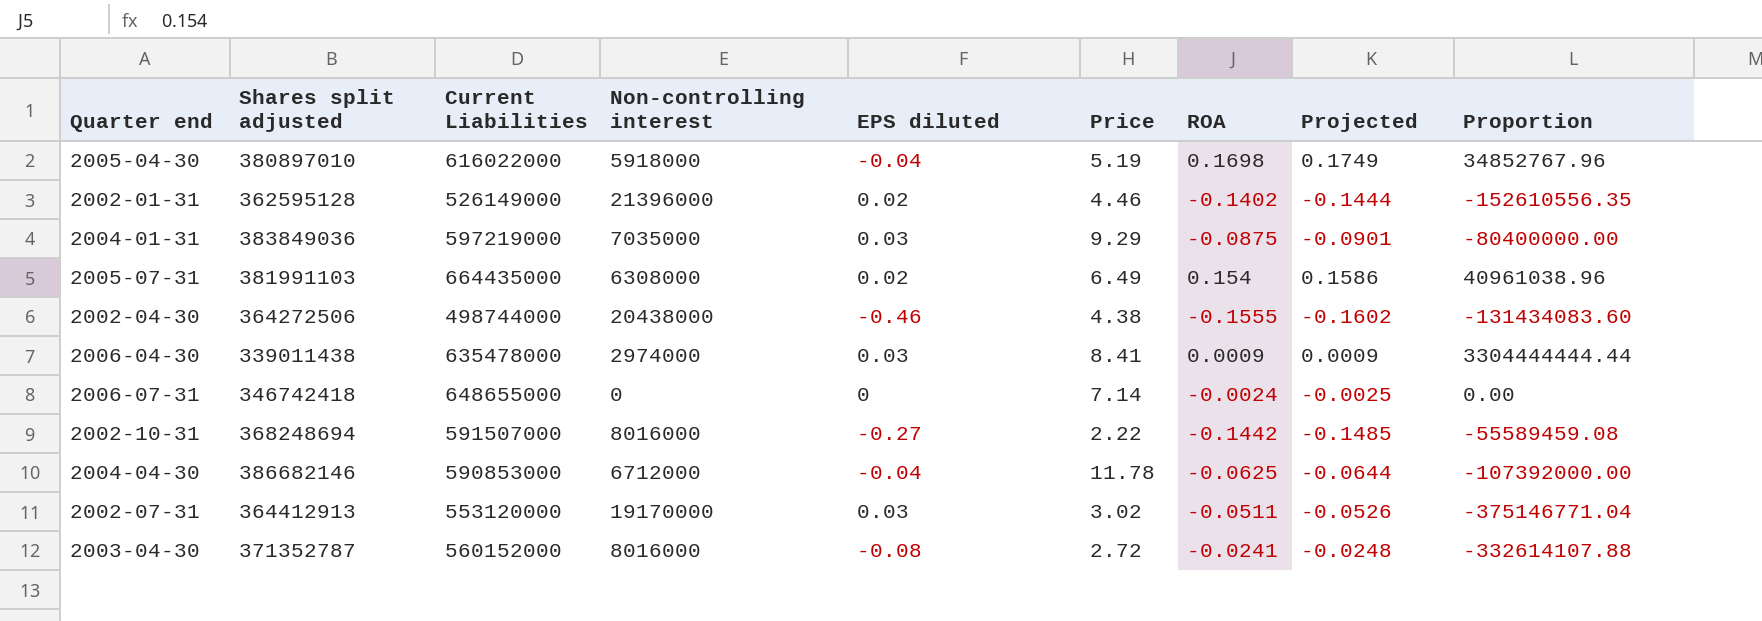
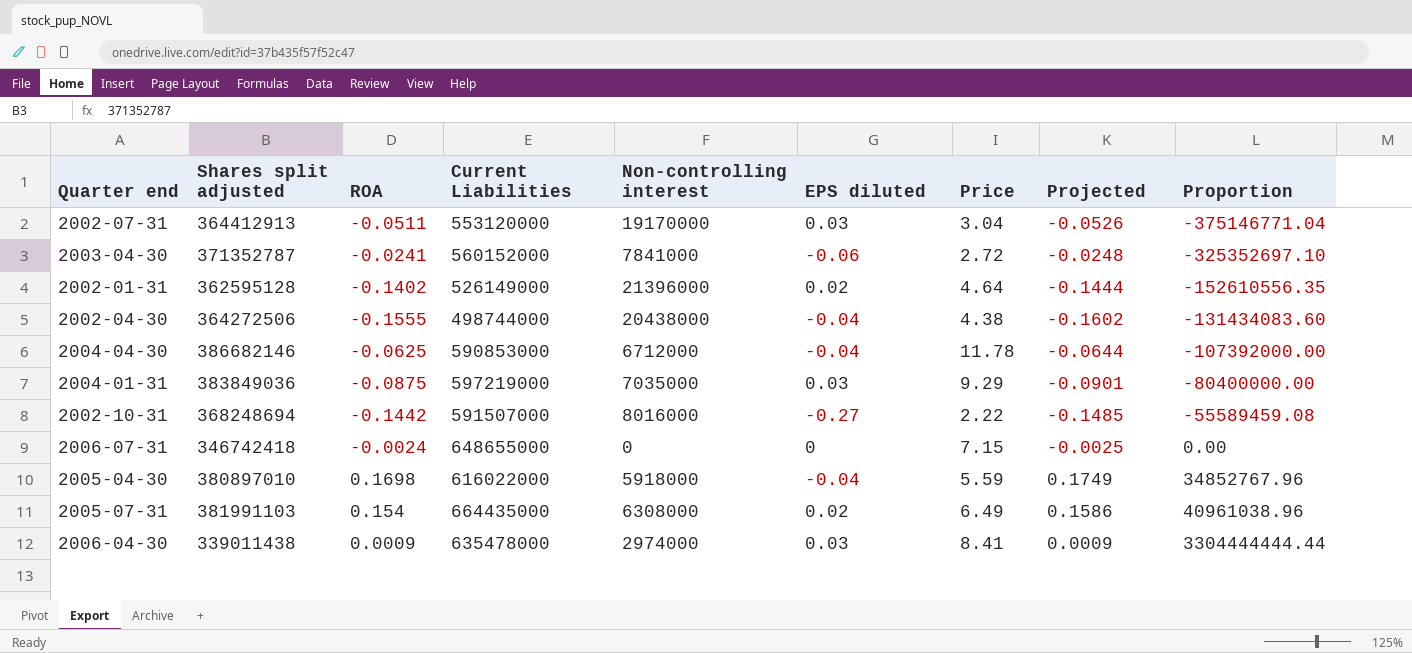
row order: none -> Proportion ascending
column ROA | position: 7 -> 3
2002-07-31 | Price: 3.02 -> 3.04
2003-04-30 | Non-controlling interest: 8016000 -> 7841000
2003-04-30 | EPS diluted: -0.08 -> -0.06
2003-04-30 | Proportion: -332614107.88 -> -325352697.10
2002-01-31 | Price: 4.46 -> 4.64
2002-04-30 | EPS diluted: -0.46 -> -0.04
2006-07-31 | Price: 7.14 -> 7.15
2005-04-30 | Price: 5.19 -> 5.59

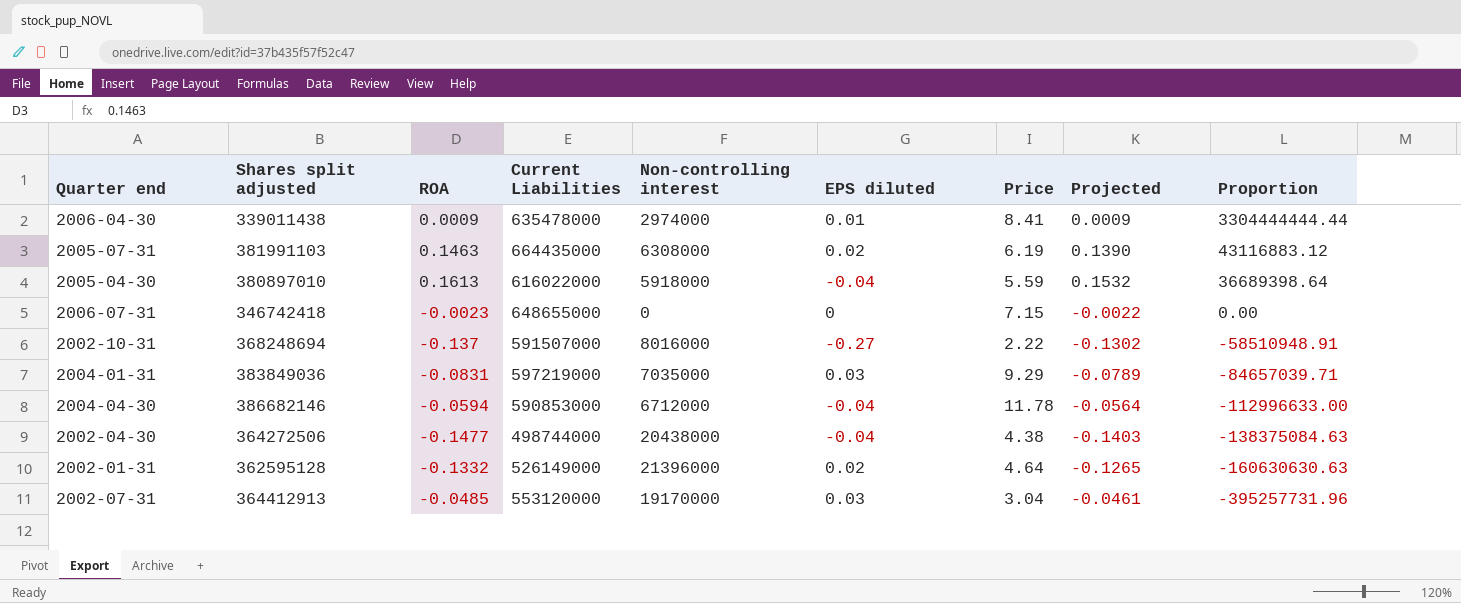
row order: Proportion ascending -> Proportion descending
column Projected | formula: [ROA] * 1.03 -> [ROA] * 0.95
row 2003-04-30: 371352787 | -0.0241 | 560152000 | 7841000 | -0.06 | 2.72 | -0.0248 | -325352697.10 -> none
2006-04-30 | EPS diluted: 0.03 -> 0.01
2005-07-31 | ROA: 0.154 -> 0.1463
2005-07-31 | Price: 6.49 -> 6.19
2005-07-31 | Proportion: 40961038.96 -> 43116883.12
2005-04-30 | ROA: 0.1698 -> 0.1613
2005-04-30 | Proportion: 34852767.96 -> 36689398.64
2006-07-31 | ROA: -0.0024 -> -0.0023
2002-10-31 | ROA: -0.1442 -> -0.137
2002-10-31 | Proportion: -55589459.08 -> -58510948.91
2004-01-31 | ROA: -0.0875 -> -0.0831
2004-01-31 | Proportion: -80400000.00 -> -84657039.71
2004-04-30 | ROA: -0.0625 -> -0.0594
2004-04-30 | Proportion: -107392000.00 -> -112996633.00
2002-04-30 | ROA: -0.1555 -> -0.1477
2002-04-30 | Proportion: -131434083.60 -> -138375084.63
2002-01-31 | ROA: -0.1402 -> -0.1332
2002-01-31 | Proportion: -152610556.35 -> -160630630.63
2002-07-31 | ROA: -0.0511 -> -0.0485
2002-07-31 | Proportion: -375146771.04 -> -395257731.96

